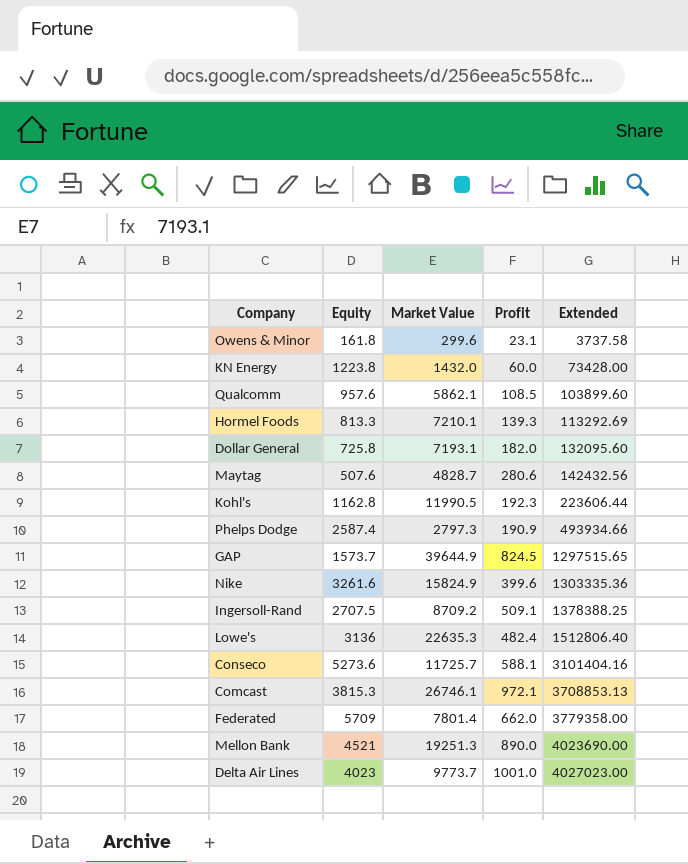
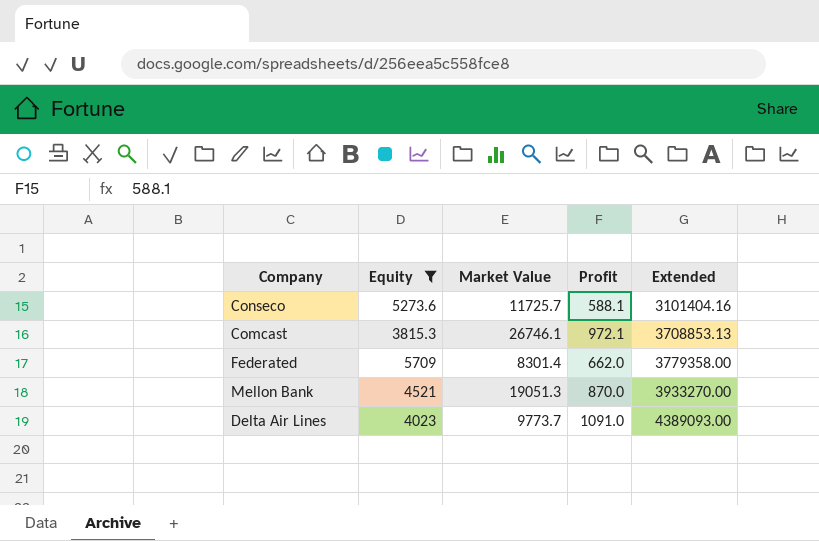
filter: none -> Equity >= 3815.3
Federated | Market Value: 7801.4 -> 8301.4
Mellon Bank | Market Value: 19251.3 -> 19051.3
Mellon Bank | Profit: 890.0 -> 870.0
Mellon Bank | Extended: 4023690.00 -> 3933270.00
Delta Air Lines | Profit: 1001.0 -> 1091.0
Delta Air Lines | Extended: 4027023.00 -> 4389093.00

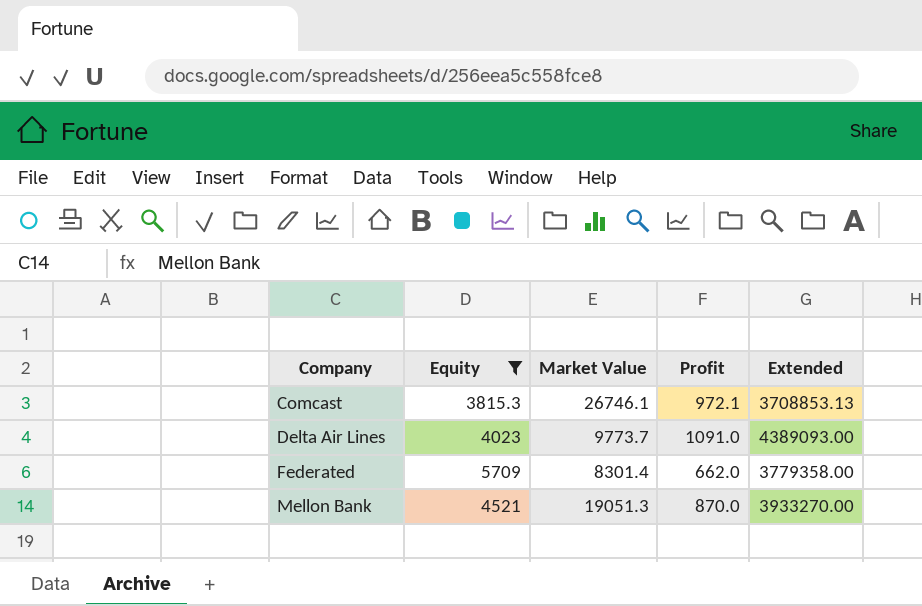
row order: Extended ascending -> Company ascending
row Conseco: 5273.6 | 11725.7 | 588.1 | 3101404.16 -> none

